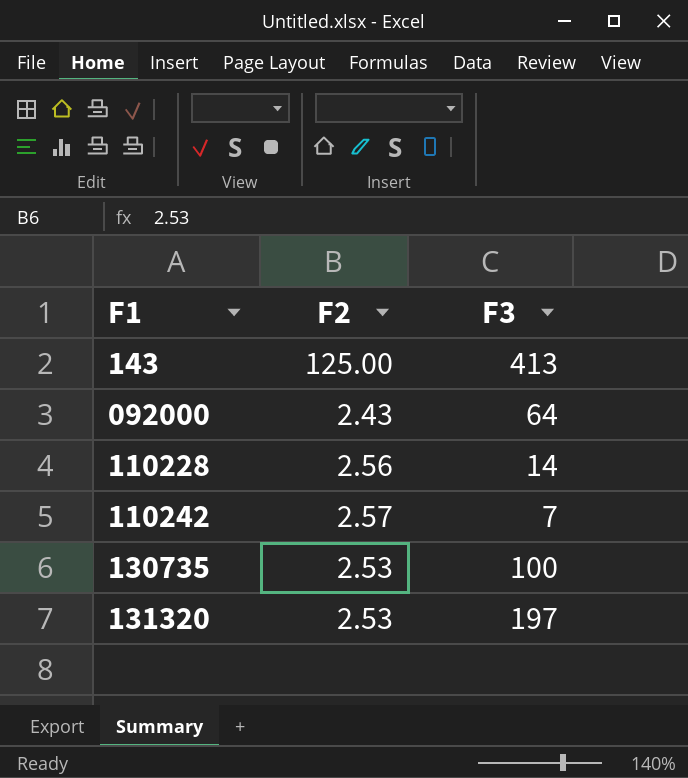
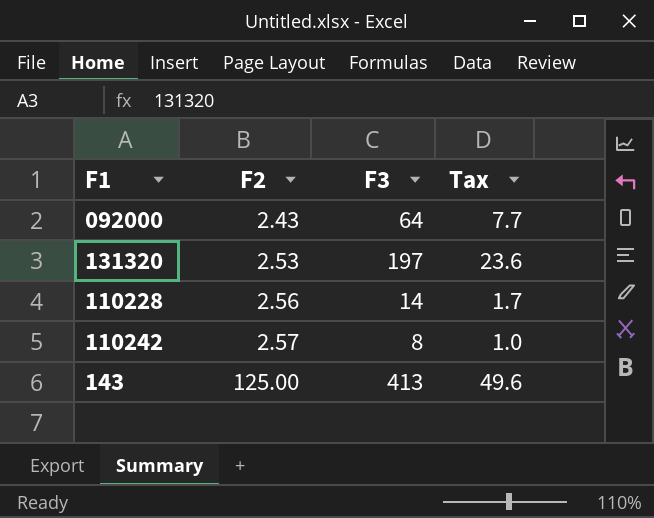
row order: F1 ascending -> F2 ascending
column Tax | formula: none -> [F3] * 0.12
row 130735: 2.53 | 100 -> none
110242 | F3: 7 -> 8

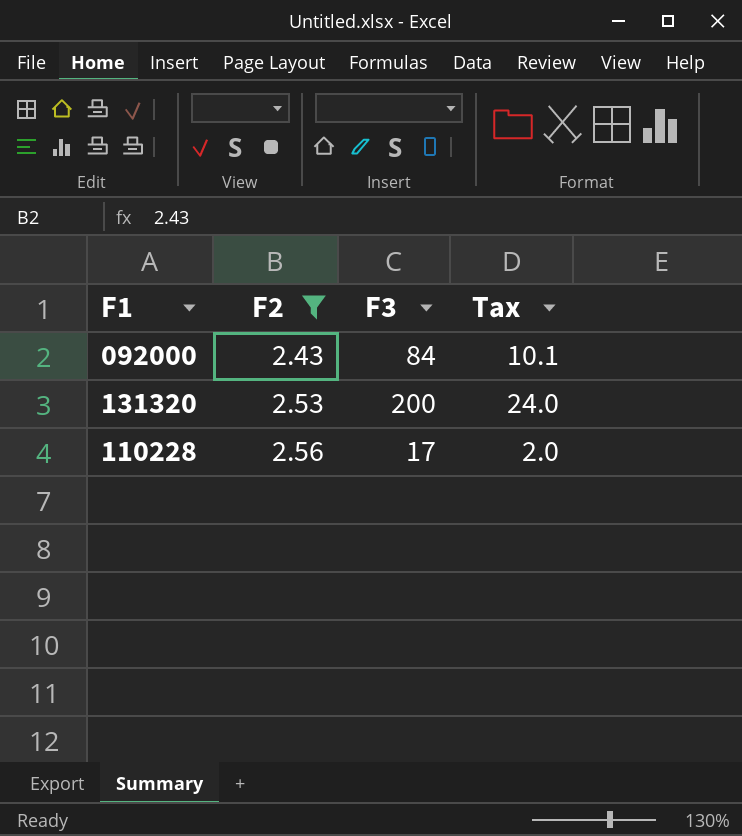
filter: none -> F2 <= 2.56
092000 | F3: 64 -> 84
092000 | Tax: 7.7 -> 10.1
131320 | F3: 197 -> 200
131320 | Tax: 23.6 -> 24.0
110228 | F3: 14 -> 17
110228 | Tax: 1.7 -> 2.0

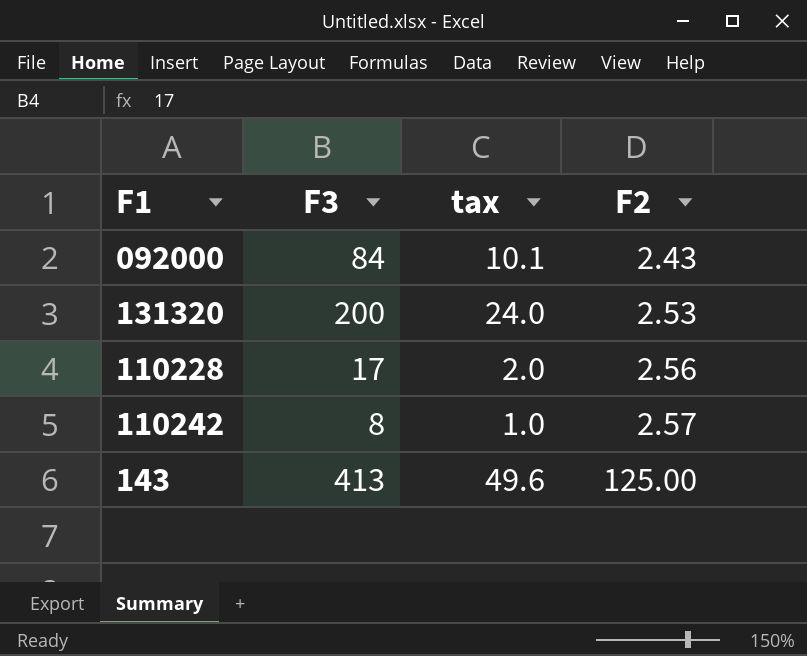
filter: F2 <= 2.56 -> none
column name: Tax -> tax
column F2 | position: 2 -> 4

